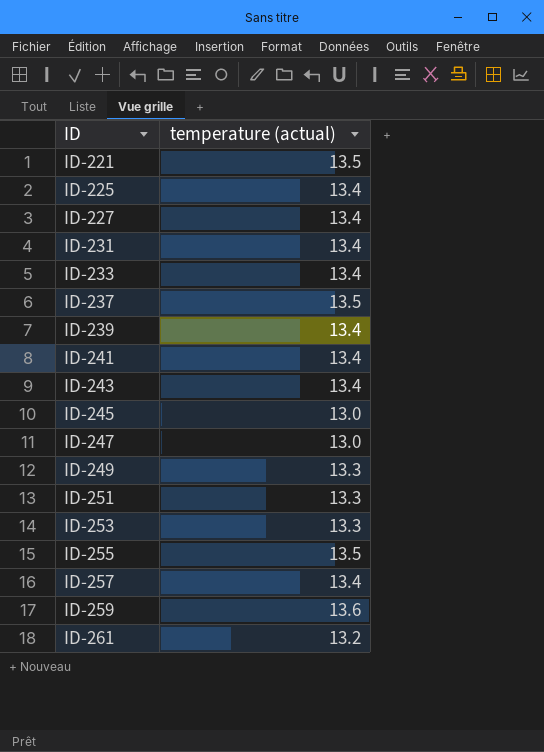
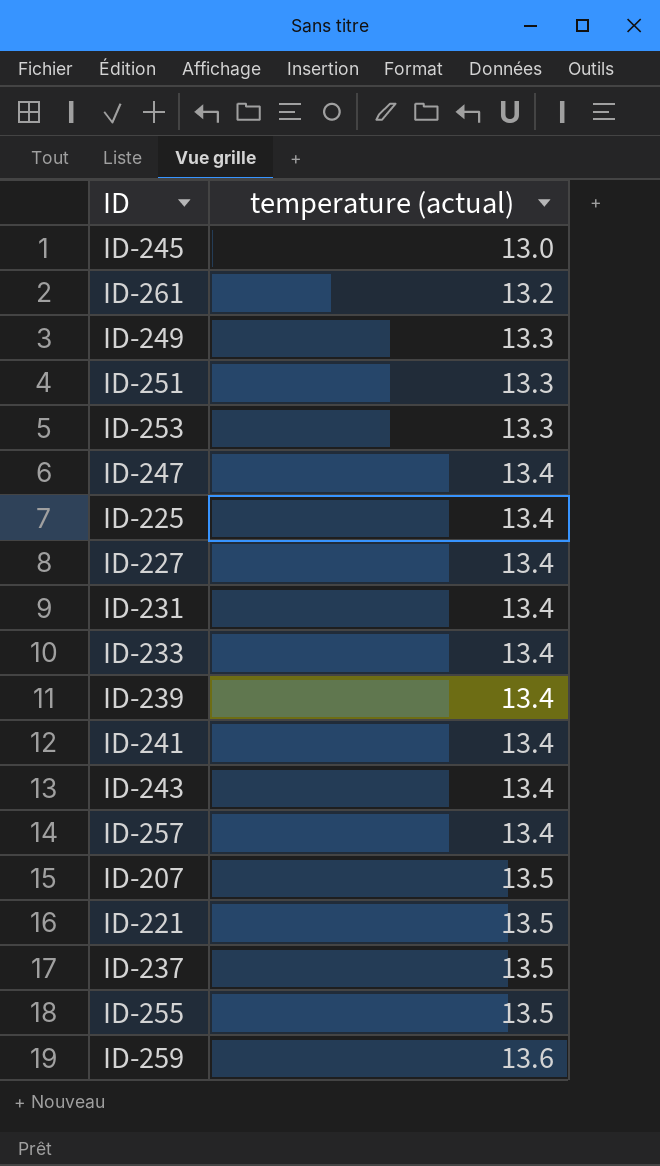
row order: ID ascending -> temperature (actual) ascending
ID-247 | temperature (actual): 13.0 -> 13.4
row ID-207: none -> 13.5

